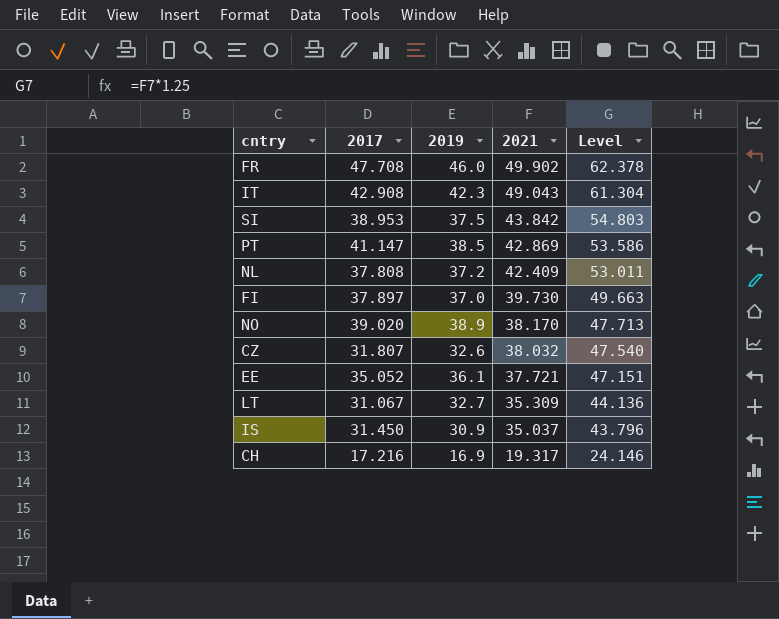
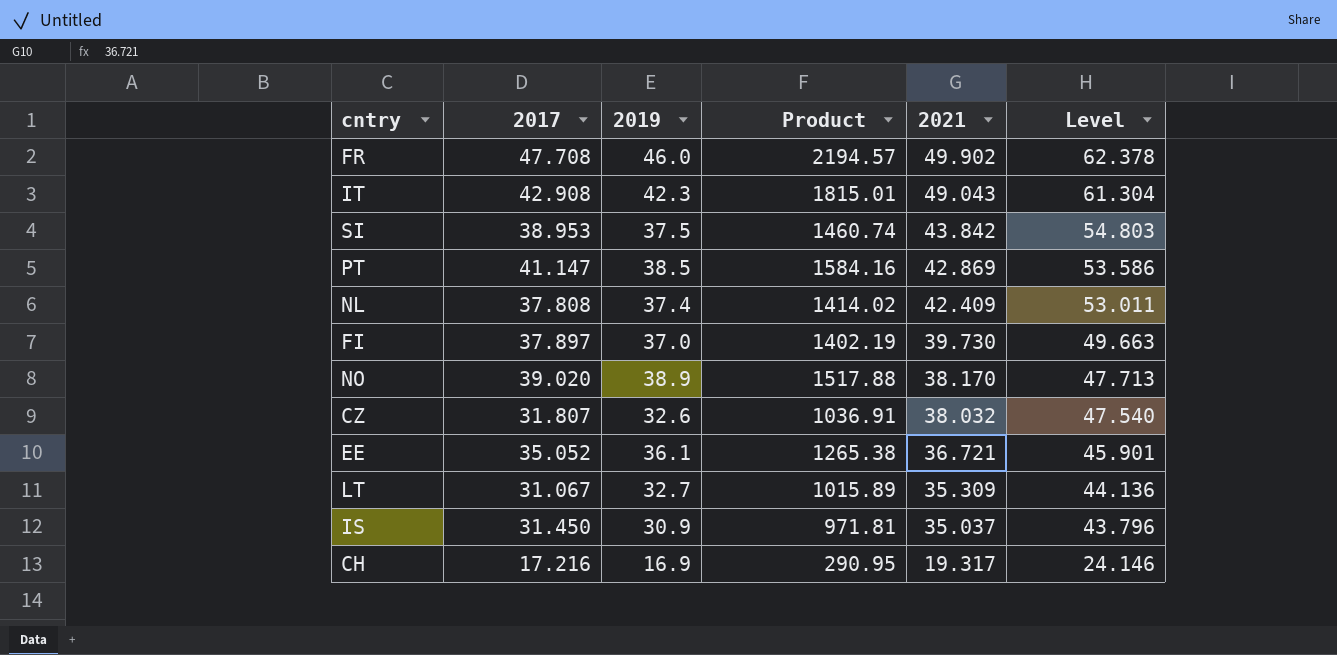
column Product | formula: none -> [2017] * [2019]
NL | 2019: 37.2 -> 37.4
EE | 2021: 37.721 -> 36.721
EE | Level: 47.151 -> 45.901

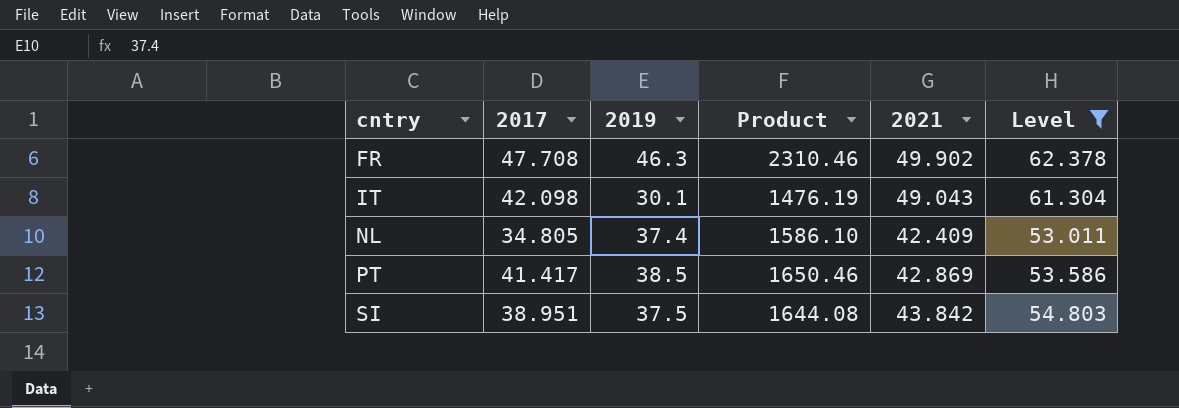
filter: none -> Level >= 53.011
row order: 2021 descending -> cntry ascending
column Product | formula: [2017] * [2019] -> [2019] * [2021]
FR | 2019: 46.0 -> 46.3
IT | 2017: 42.908 -> 42.098
IT | 2019: 42.3 -> 30.1
NL | 2017: 37.808 -> 34.805
PT | 2017: 41.147 -> 41.417
SI | 2017: 38.953 -> 38.951

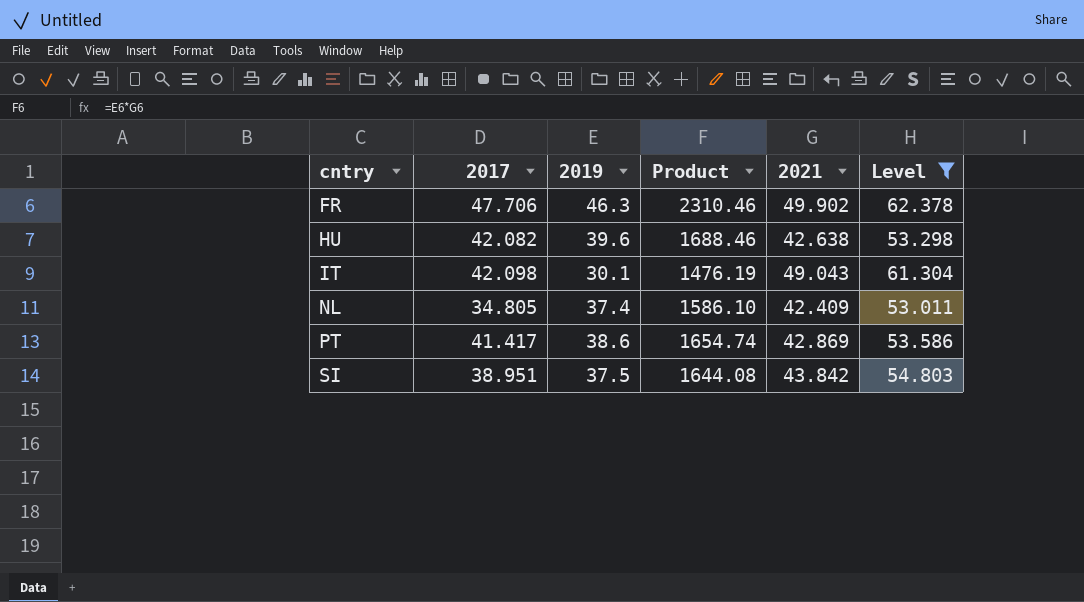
FR | 2017: 47.708 -> 47.706
row HU: none -> 42.082 | 39.6 | 1688.46 | 42.638 | 53.298
PT | 2019: 38.5 -> 38.6
PT | Product: 1650.46 -> 1654.74

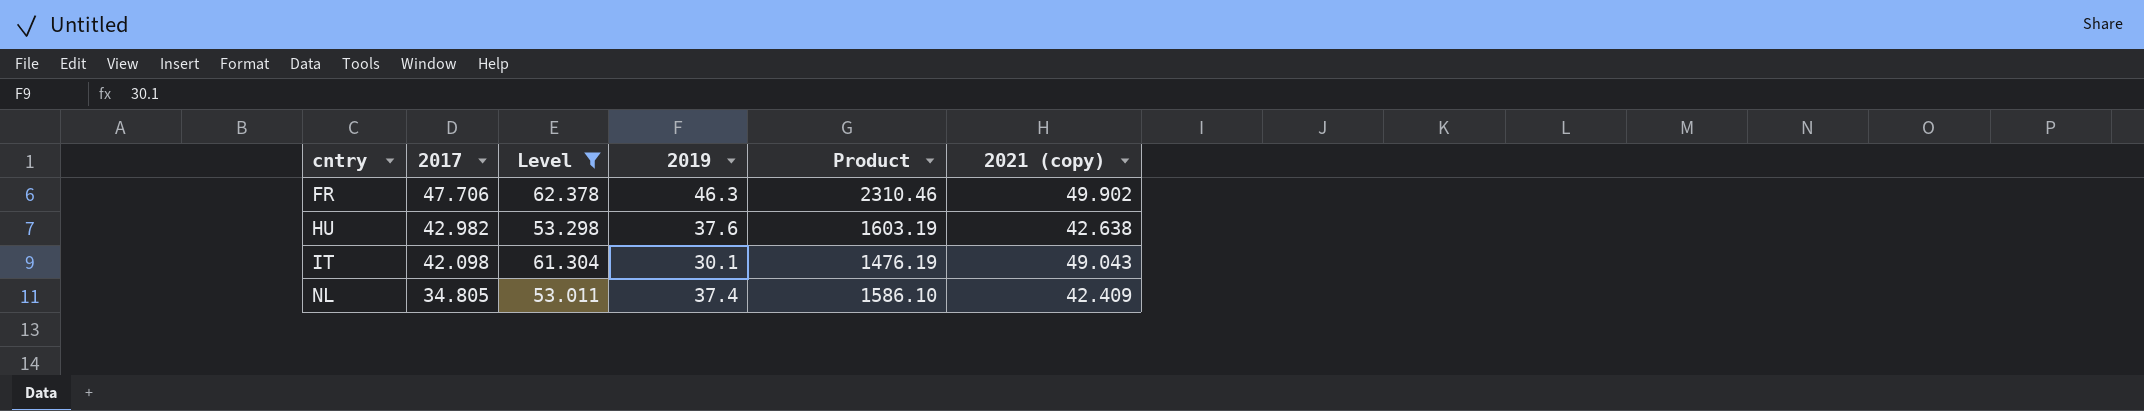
column Level | position: 6 -> 3
column name: 2021 -> 2021 (copy)
row PT: 41.417 | 38.6 | 1654.74 | 42.869 | 53.586 -> none
row SI: 38.951 | 37.5 | 1644.08 | 43.842 | 54.803 -> none
HU | 2017: 42.082 -> 42.982
HU | 2019: 39.6 -> 37.6
HU | Product: 1688.46 -> 1603.19

